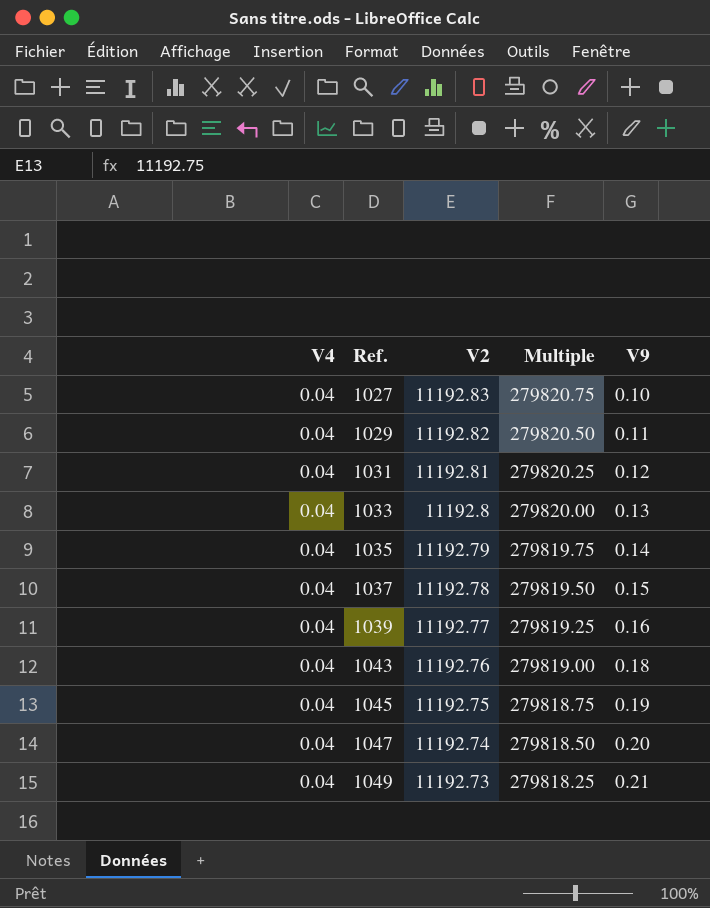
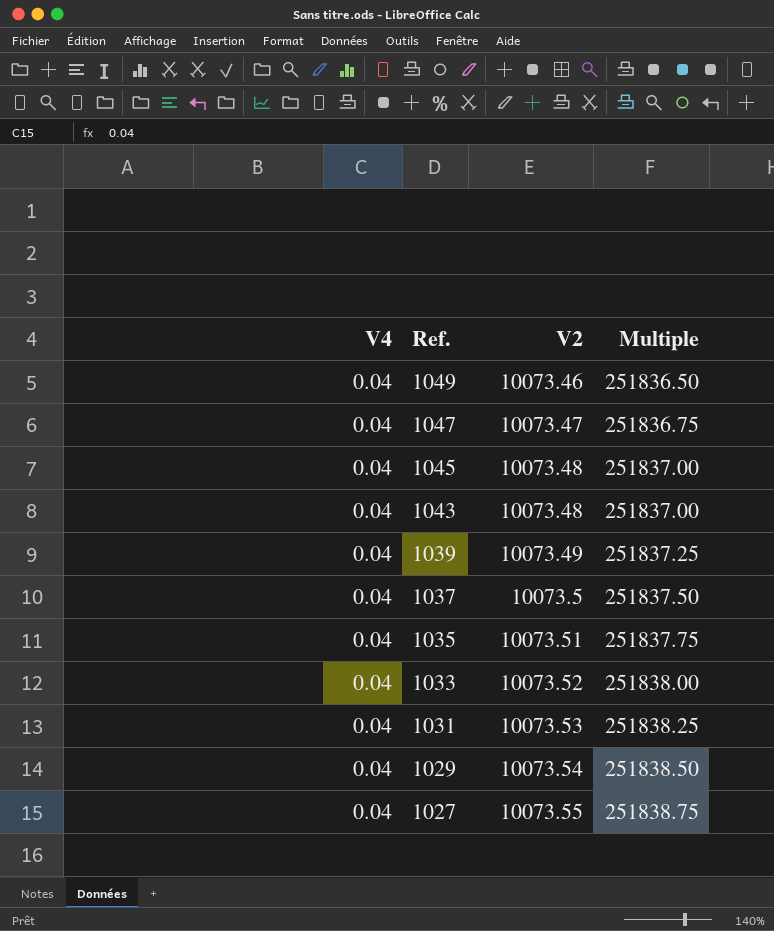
row order: Ref. ascending -> Ref. descending
column V9 | position: 5 -> none
1049 | V2: 11192.73 -> 10073.46
1049 | Multiple: 279818.25 -> 251836.50
1047 | V2: 11192.74 -> 10073.47
1047 | Multiple: 279818.50 -> 251836.75
1045 | V2: 11192.75 -> 10073.48
1045 | Multiple: 279818.75 -> 251837.00
1043 | V2: 11192.76 -> 10073.48
1043 | Multiple: 279819.00 -> 251837.00
1039 | V2: 11192.77 -> 10073.49
1039 | Multiple: 279819.25 -> 251837.25
1037 | V2: 11192.78 -> 10073.5
1037 | Multiple: 279819.50 -> 251837.50
1035 | V2: 11192.79 -> 10073.51
1035 | Multiple: 279819.75 -> 251837.75
1033 | V2: 11192.8 -> 10073.52
1033 | Multiple: 279820.00 -> 251838.00
1031 | V2: 11192.81 -> 10073.53
1031 | Multiple: 279820.25 -> 251838.25
1029 | V2: 11192.82 -> 10073.54
1029 | Multiple: 279820.50 -> 251838.50
1027 | V2: 11192.83 -> 10073.55
1027 | Multiple: 279820.75 -> 251838.75

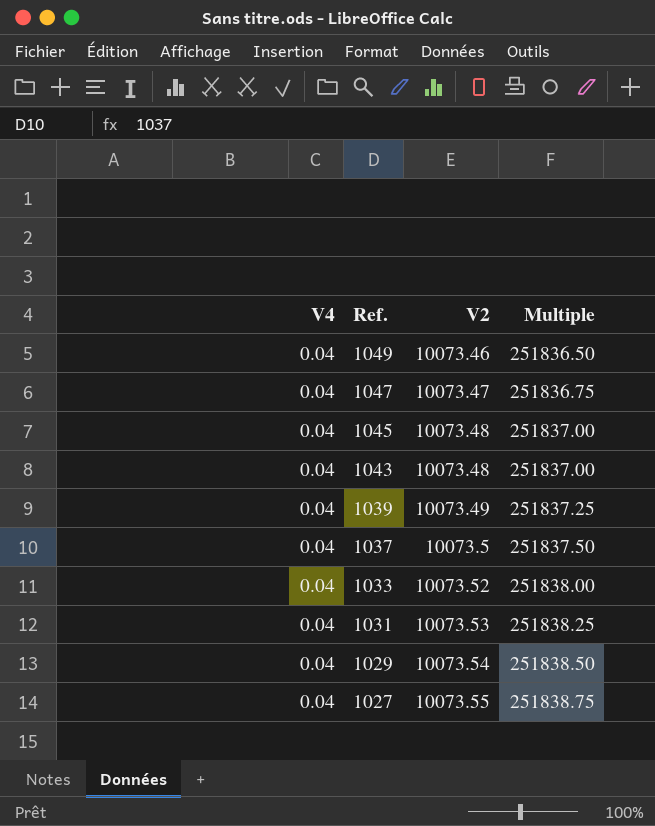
row 1035: 0.04 | 10073.51 | 251837.75 -> none

